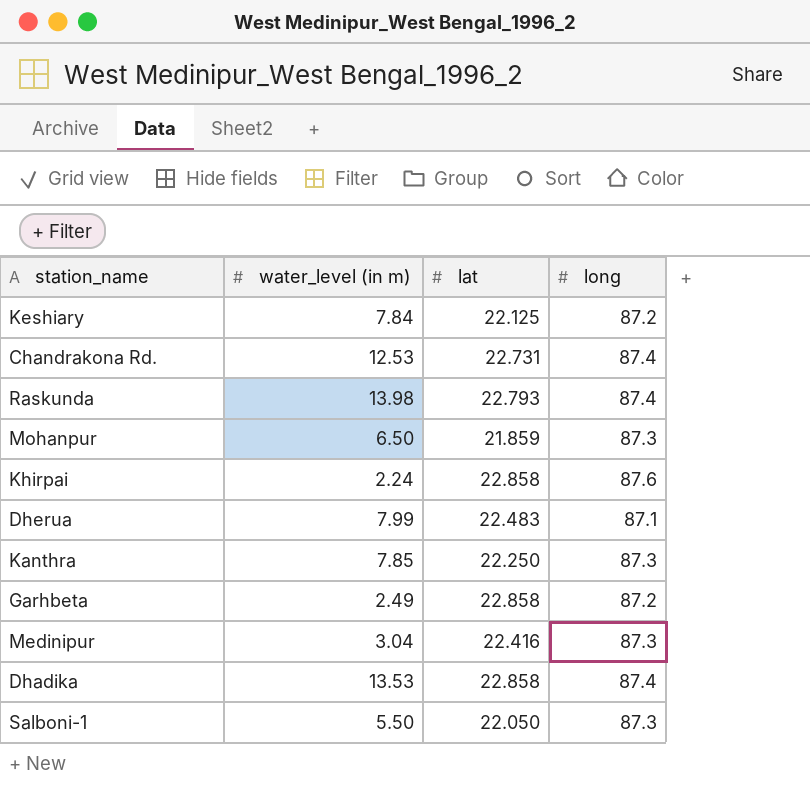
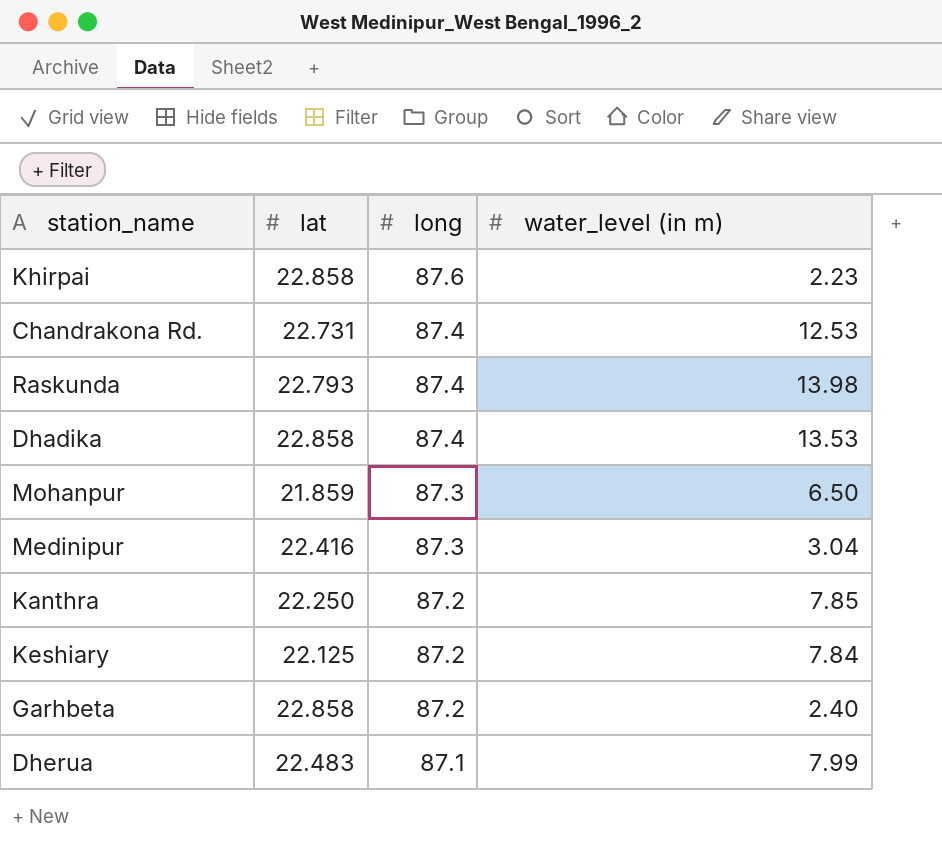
row order: none -> long descending
column water_level (in m) | position: 2 -> 4
row Salboni-1: 5.50 | 22.050 | 87.3 -> none
Khirpai | water_level (in m): 2.24 -> 2.23
Kanthra | long: 87.3 -> 87.2
Garhbeta | water_level (in m): 2.49 -> 2.40

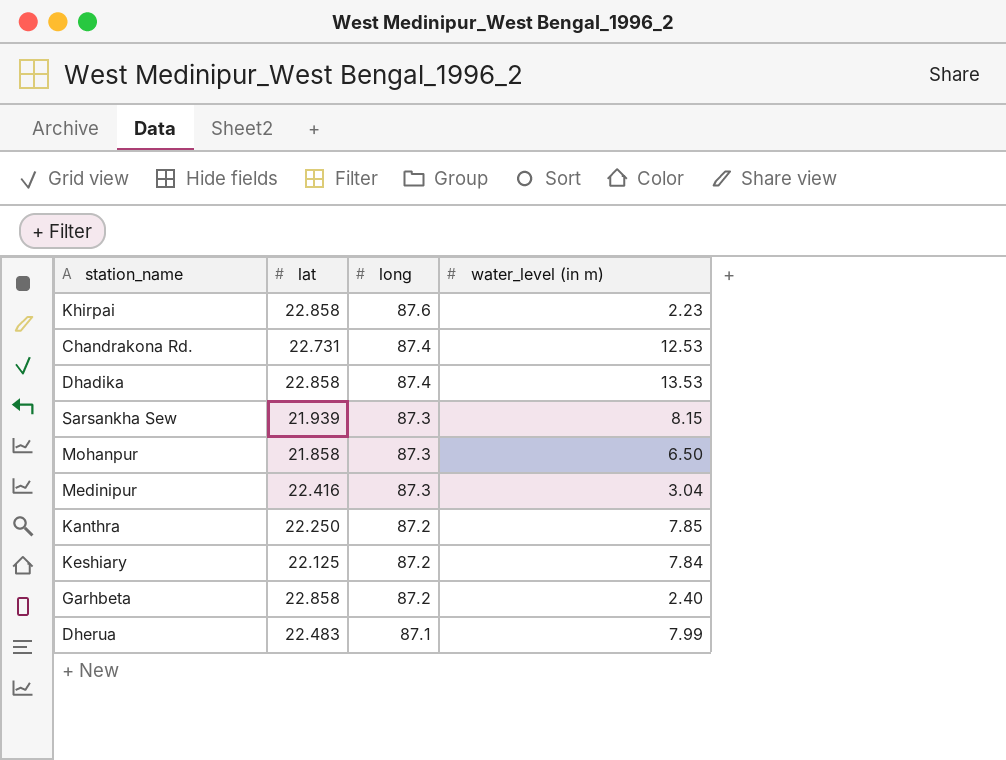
row Raskunda: 22.793 | 87.4 | 13.98 -> none
row Sarsankha Sew: none -> 21.939 | 87.3 | 8.15
Mohanpur | lat: 21.859 -> 21.858

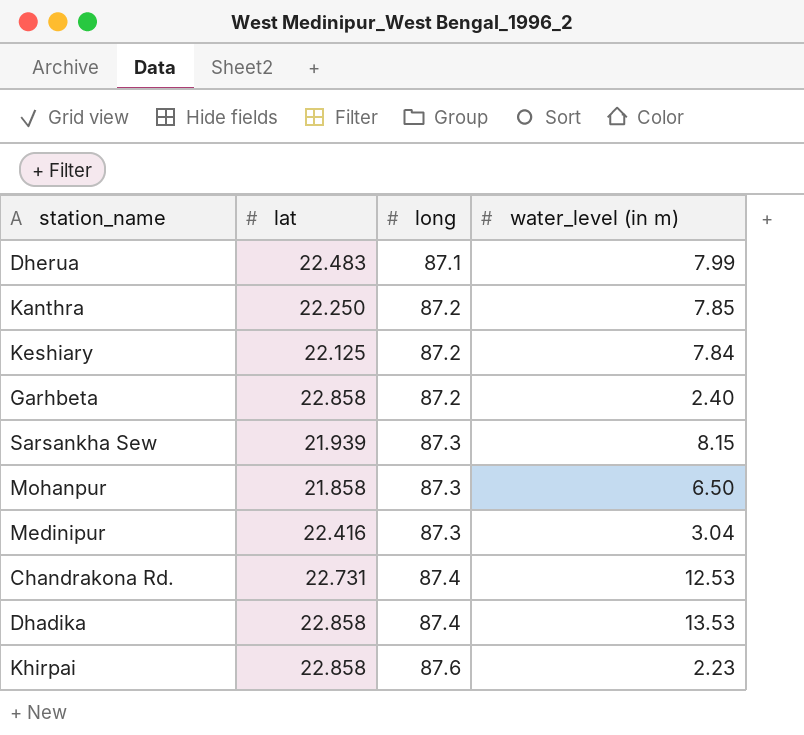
row order: long descending -> long ascending

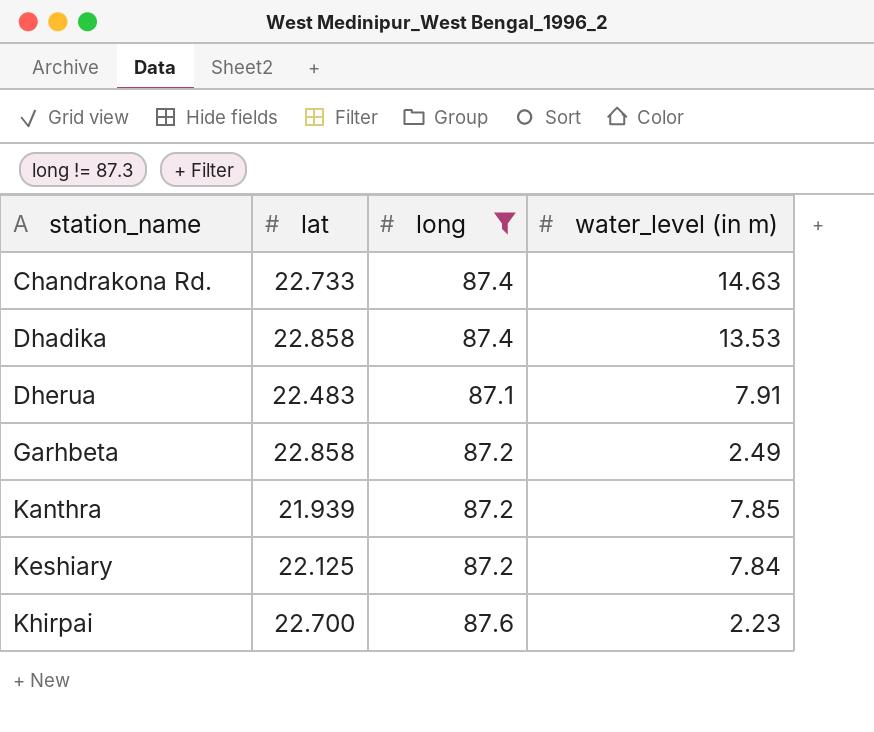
filter: none -> long != 87.3
row order: long ascending -> station_name ascending
Chandrakona Rd. | lat: 22.731 -> 22.733
Chandrakona Rd. | water_level (in m): 12.53 -> 14.63
Dherua | water_level (in m): 7.99 -> 7.91
Garhbeta | water_level (in m): 2.40 -> 2.49
Kanthra | lat: 22.250 -> 21.939
Khirpai | lat: 22.858 -> 22.700

